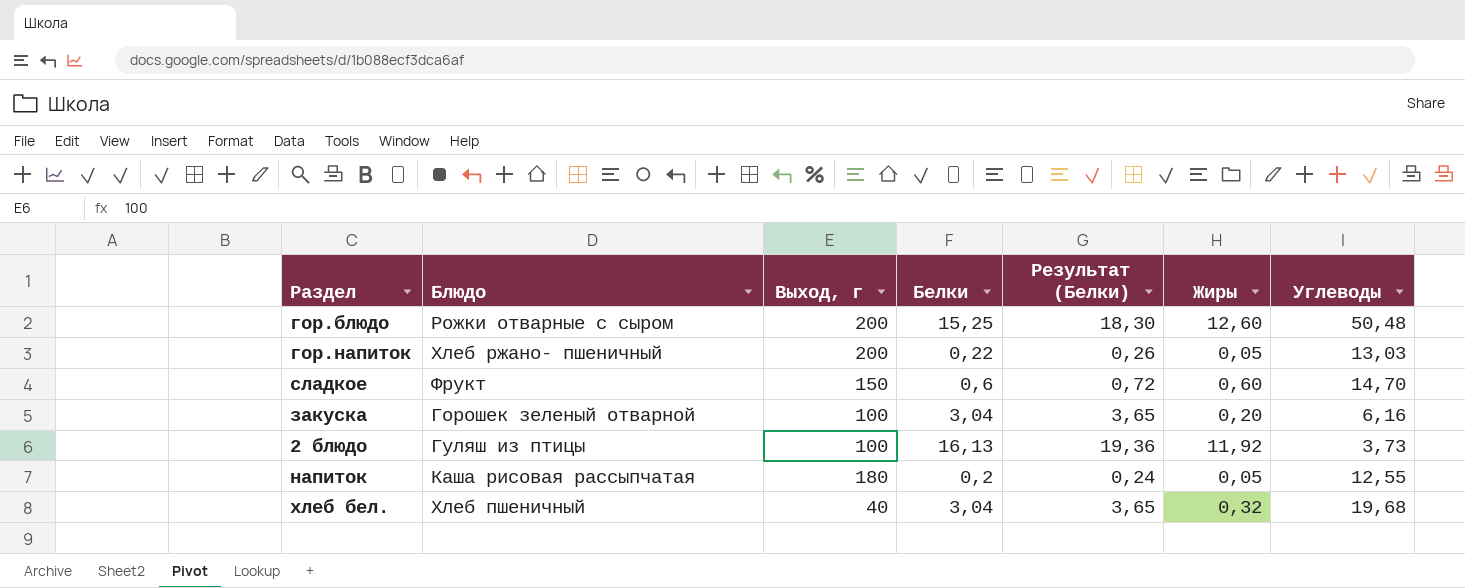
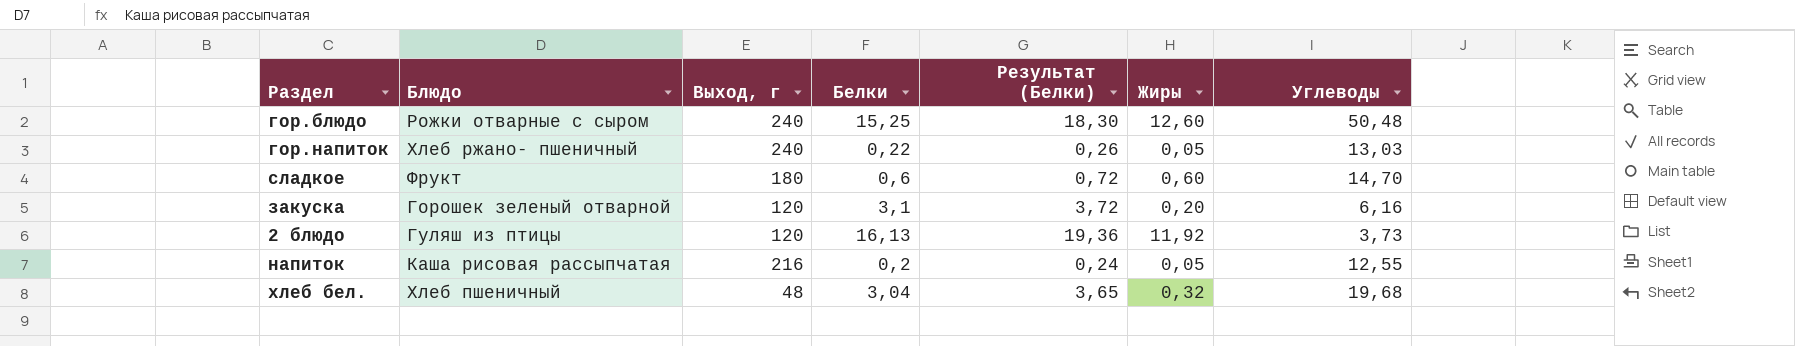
гор.блюдо | Выход, г: 200 -> 240
гор.напиток | Выход, г: 200 -> 240
сладкое | Выход, г: 150 -> 180
закуска | Выход, г: 100 -> 120
закуска | Белки: 3,04 -> 3,1
закуска | Результат (Белки): 3,65 -> 3,72
2 блюдо | Выход, г: 100 -> 120
напиток | Выход, г: 180 -> 216
хлеб бел. | Выход, г: 40 -> 48

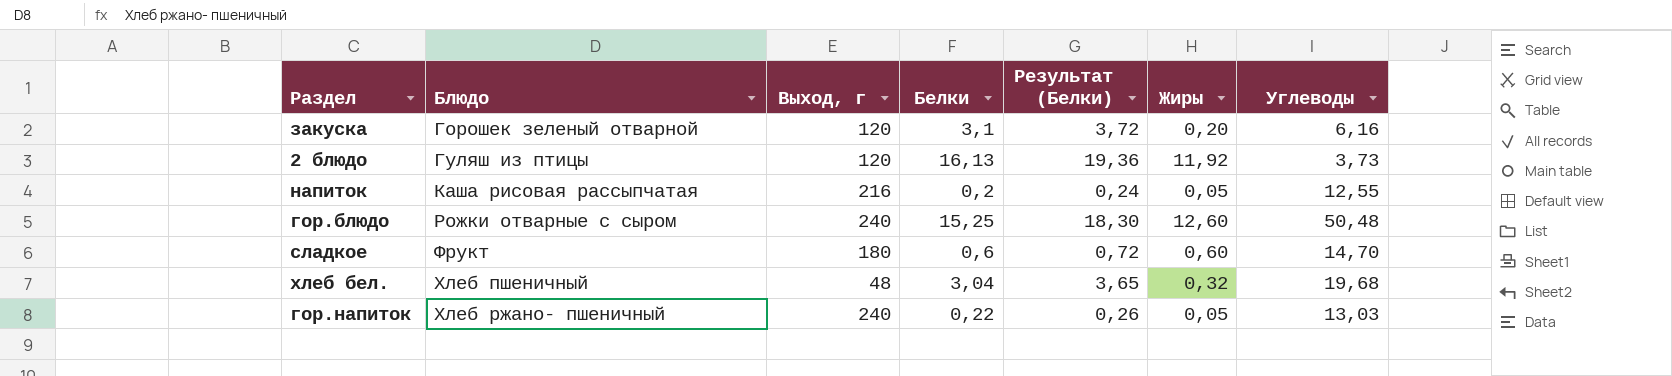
row order: none -> Блюдо ascending

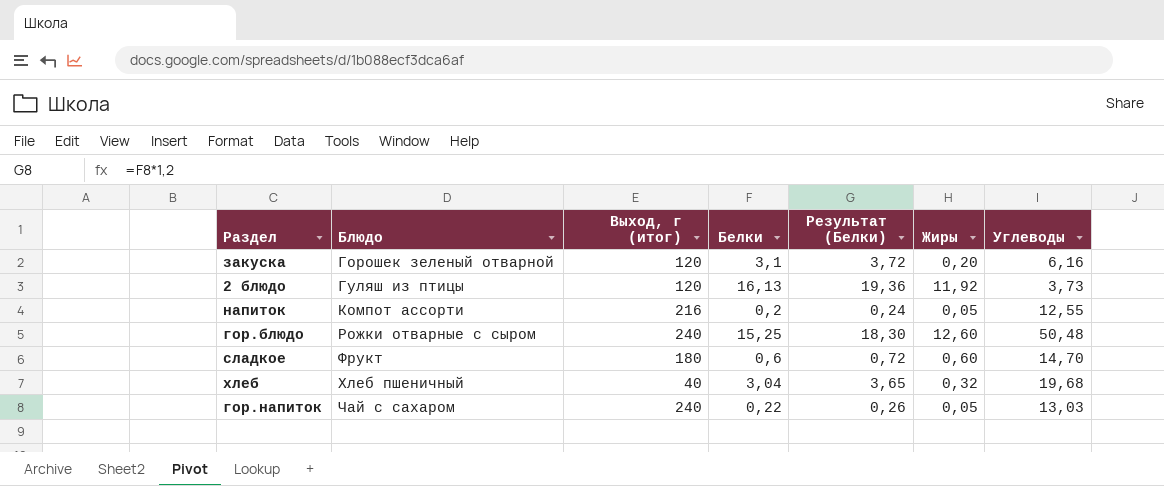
column name: Выход, г -> Выход, г (итог)
row хлеб бел.: Хлеб пшеничный | 48 | 3,04 | 3,65 | 0,32 | 19,68 -> none
напиток | Блюдо: Каша рисовая рассыпчатая -> Компот ассорти
row хлеб: none -> Хлеб пшеничный | 40 | 3,04 | 3,65 | 0,32 | 19,68
гор.напиток | Блюдо: Хлеб ржано- пшеничный -> Чай с сахаром

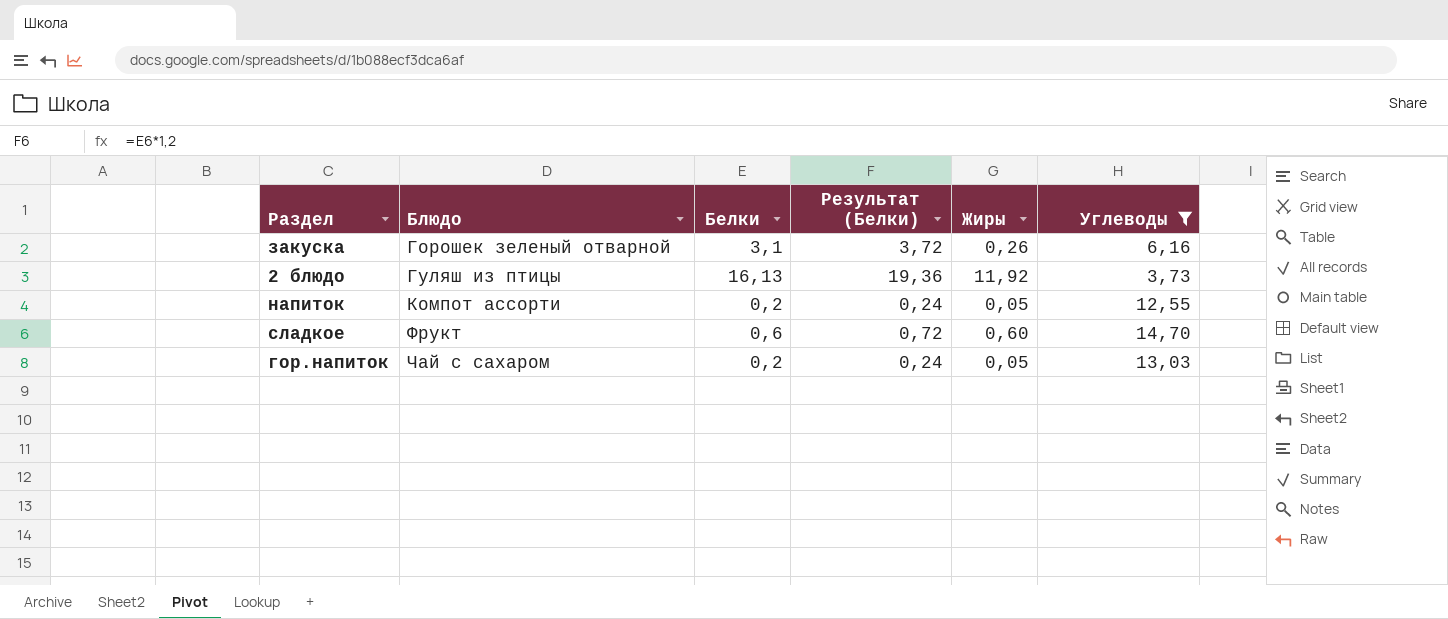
filter: none -> Углеводы <= 14,70
column Выход, г (итог) | position: 3 -> none
закуска | Жиры: 0,20 -> 0,26
гор.напиток | Белки: 0,22 -> 0,2
гор.напиток | Результат (Белки): 0,26 -> 0,24

